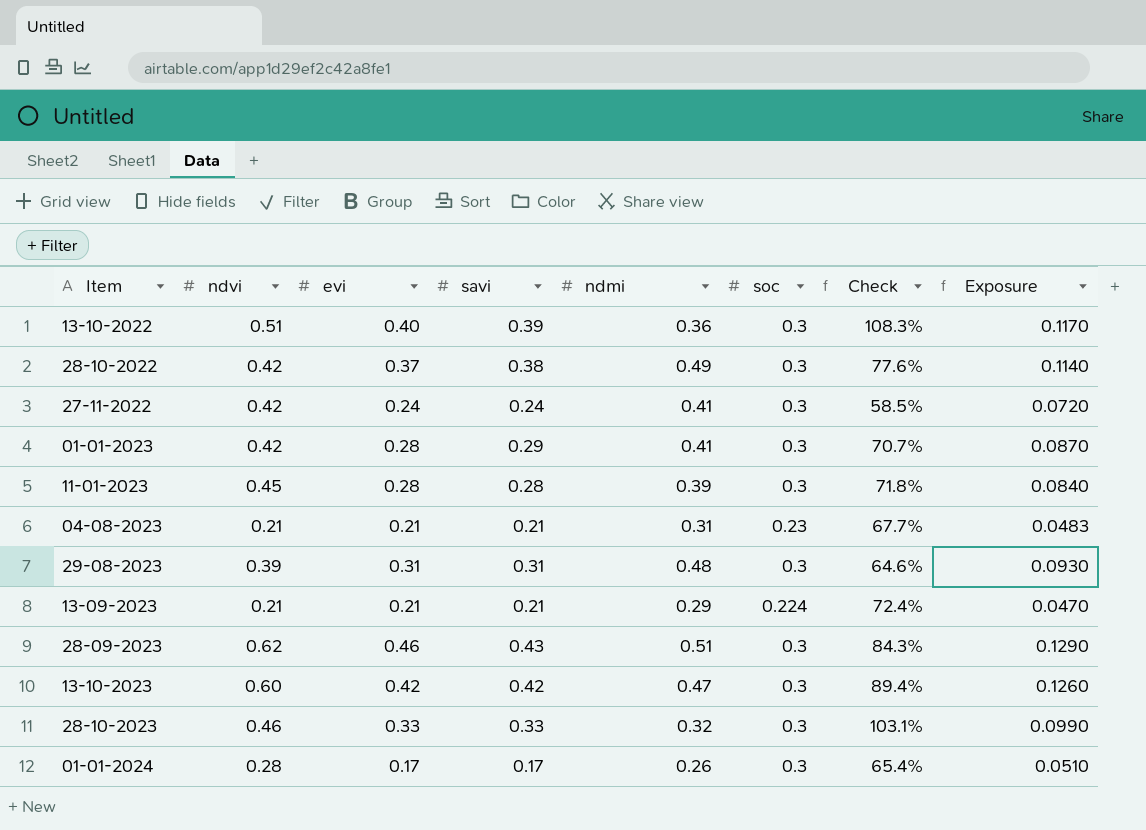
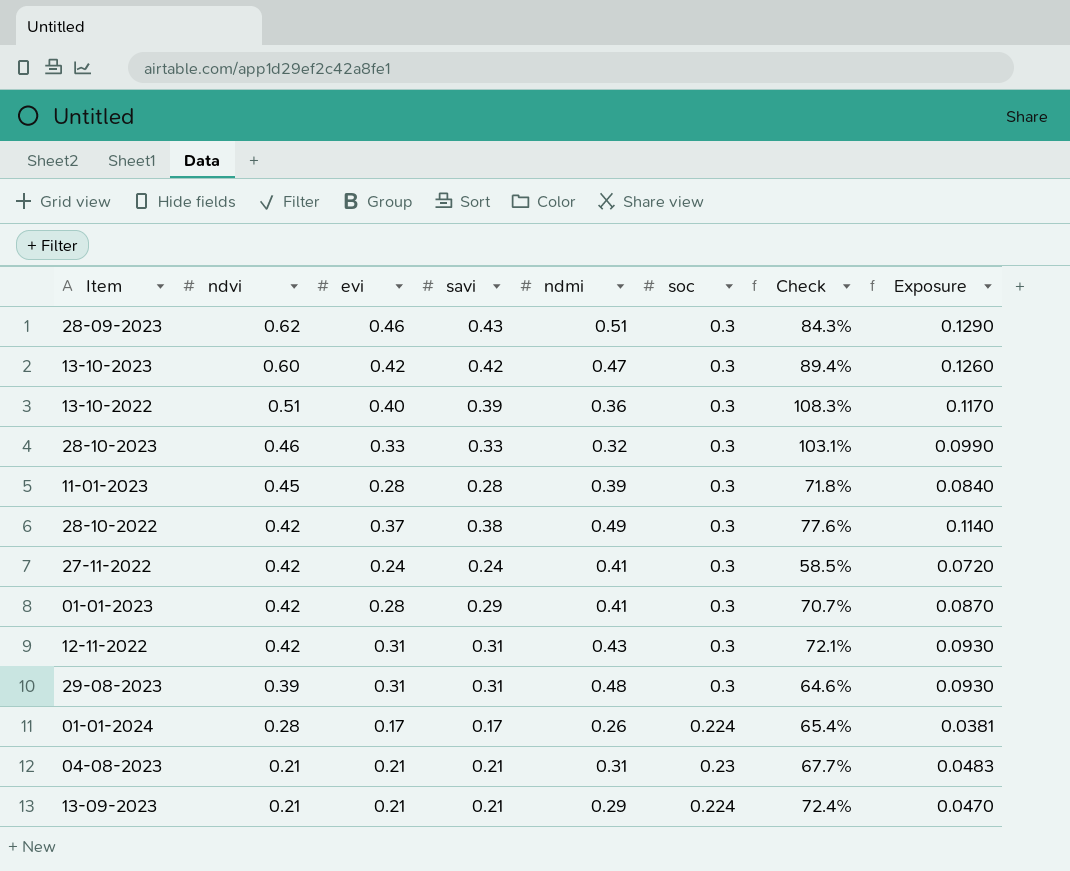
row order: Item ascending -> ndvi descending
row 12-11-2022: none -> 0.42 | 0.31 | 0.31 | 0.43 | 0.3 | 72.1% | 0.0930
01-01-2024 | soc: 0.3 -> 0.224
01-01-2024 | Exposure: 0.0510 -> 0.0381

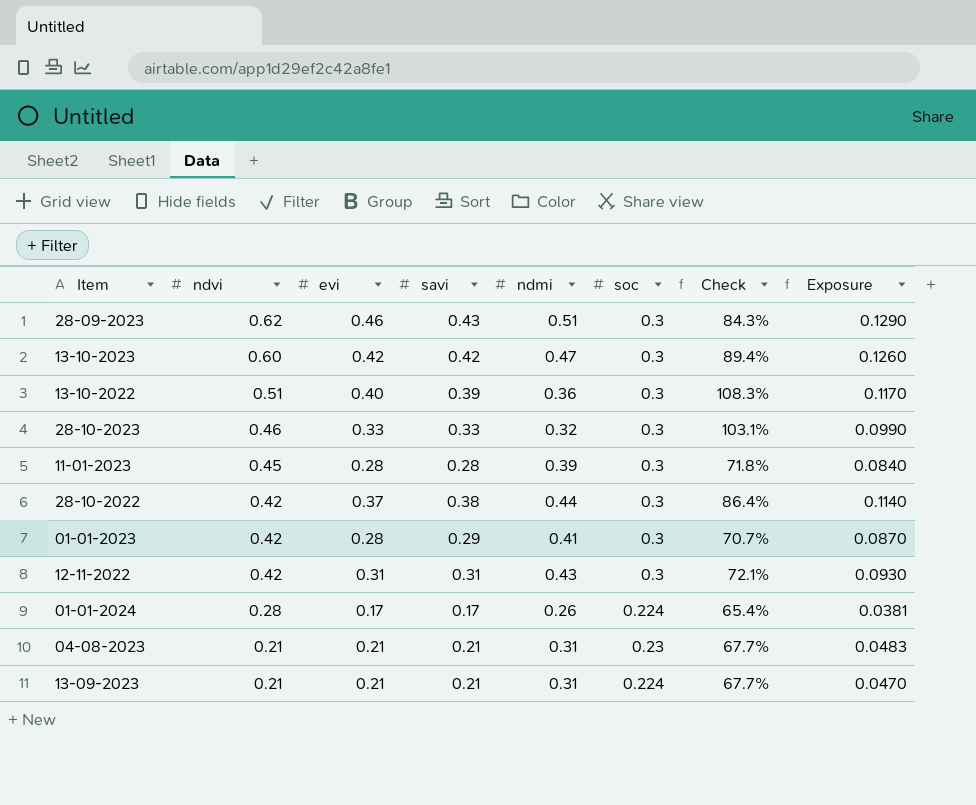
row 27-11-2022: 0.42 | 0.24 | 0.24 | 0.41 | 0.3 | 58.5% | 0.0720 -> none
row 29-08-2023: 0.39 | 0.31 | 0.31 | 0.48 | 0.3 | 64.6% | 0.0930 -> none
28-10-2022 | ndmi: 0.49 -> 0.44
28-10-2022 | Check: 77.6% -> 86.4%
13-09-2023 | ndmi: 0.29 -> 0.31
13-09-2023 | Check: 72.4% -> 67.7%

